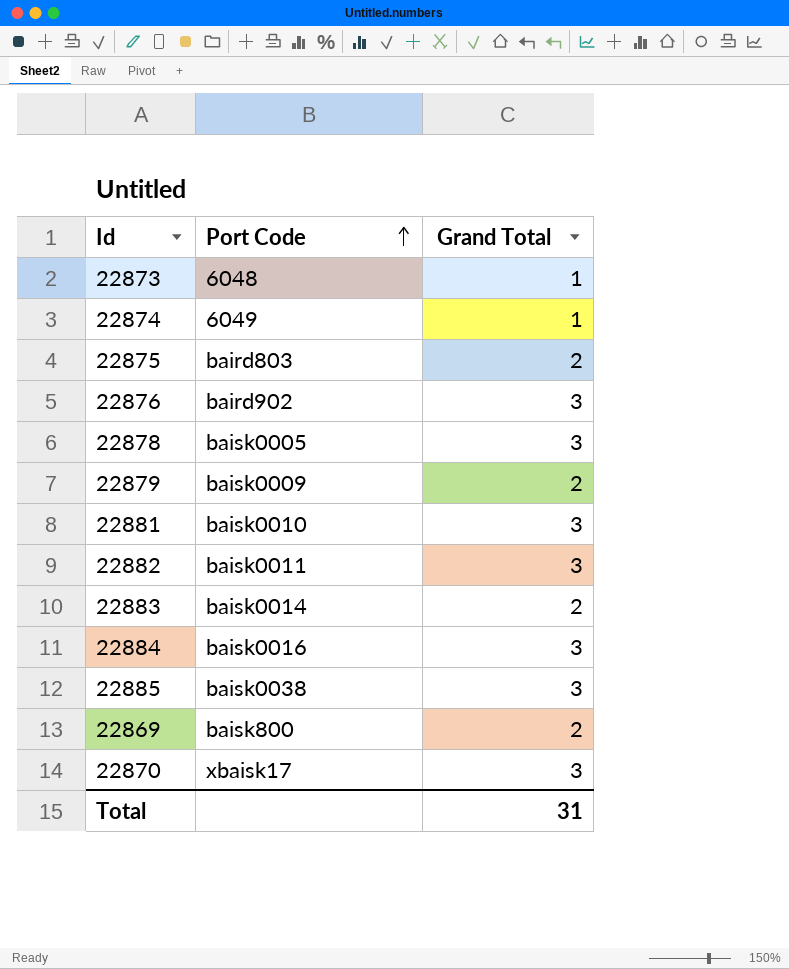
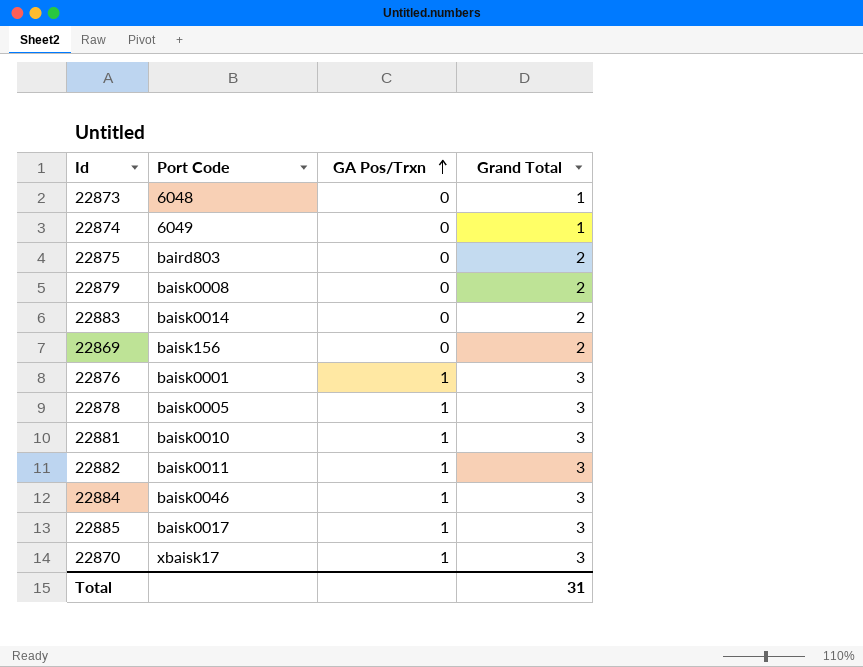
row order: Port Code ascending -> GA Pos/Trxn ascending
column GA Pos/Trxn | position: none -> 3
22879 | Port Code: baisk0009 -> baisk0008
22869 | Port Code: baisk800 -> baisk156
22876 | Port Code: baird902 -> baisk0001
22884 | Port Code: baisk0016 -> baisk0046
22885 | Port Code: baisk0038 -> baisk0017

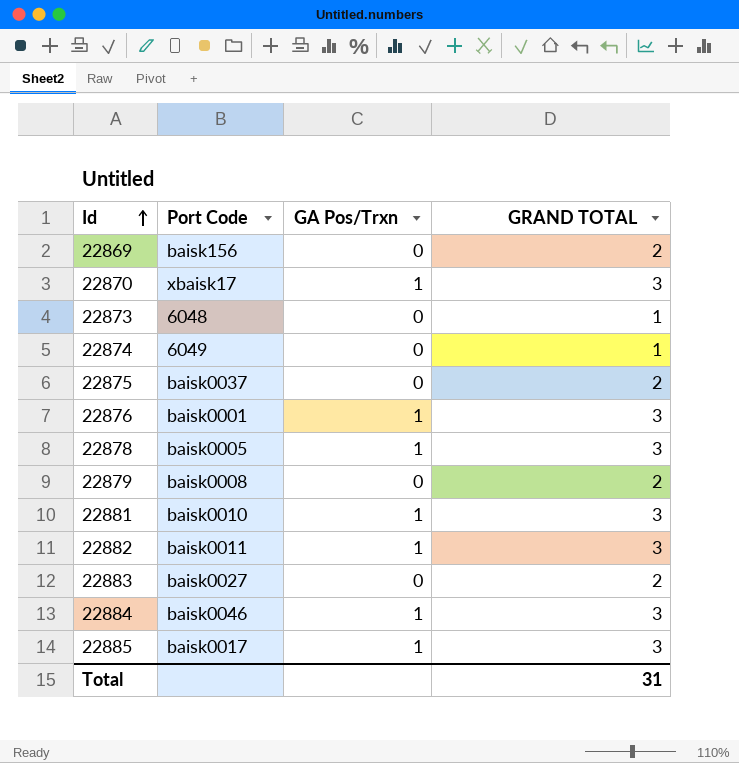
row order: GA Pos/Trxn ascending -> Id ascending
column name: Grand Total -> GRAND TOTAL
22875 | Port Code: baird803 -> baisk0037
22883 | Port Code: baisk0014 -> baisk0027

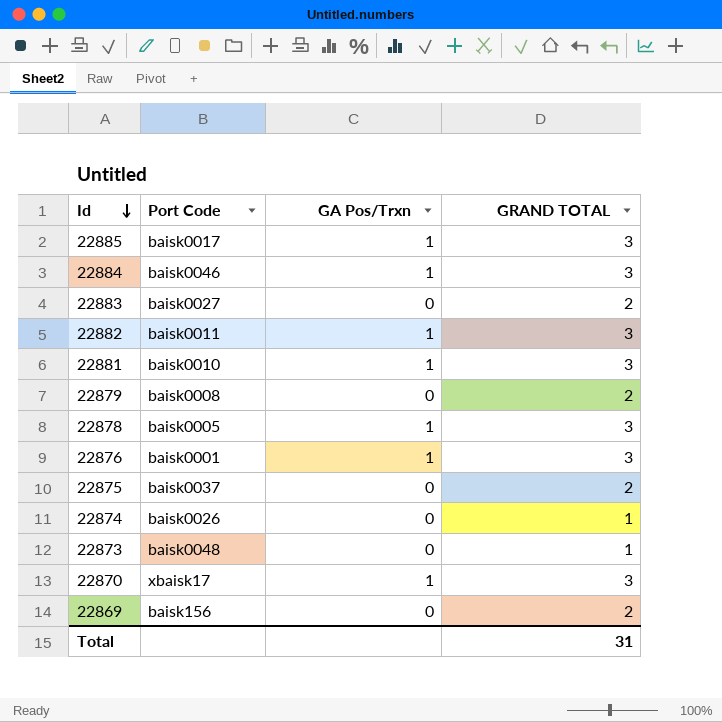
row order: Id ascending -> Id descending
22874 | Port Code: 6049 -> baisk0026
22873 | Port Code: 6048 -> baisk0048

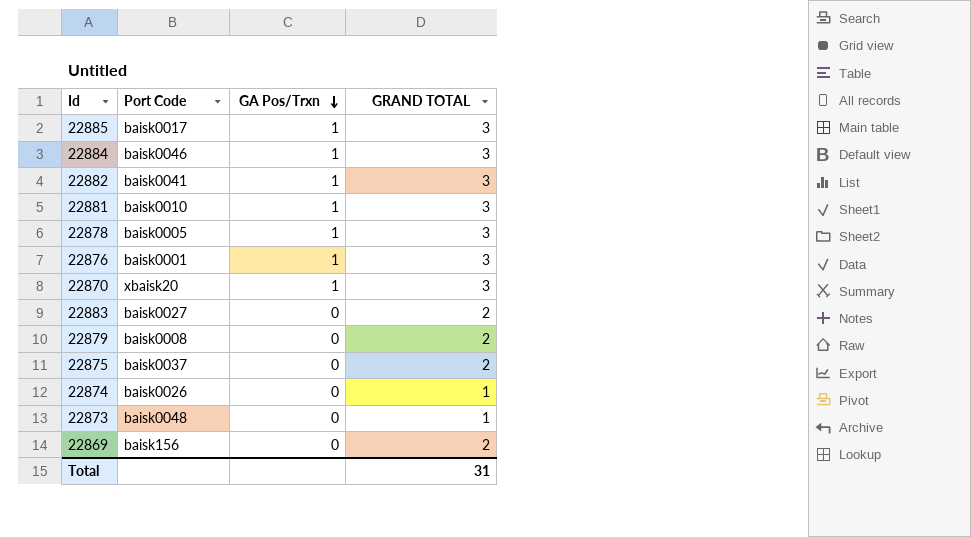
row order: Id descending -> GA Pos/Trxn descending
22882 | Port Code: baisk0011 -> baisk0041
22870 | Port Code: xbaisk17 -> xbaisk20

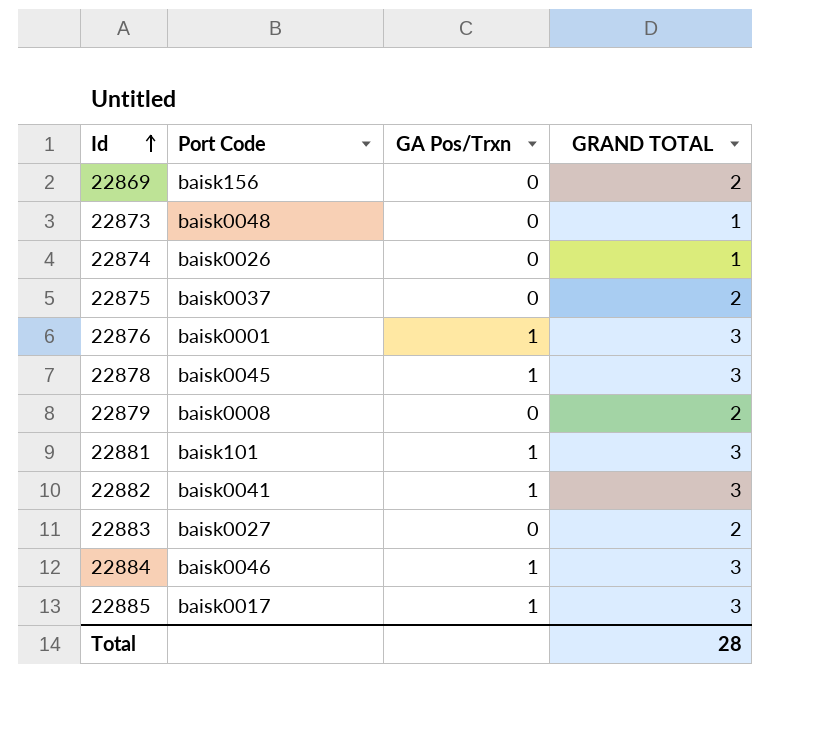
row order: GA Pos/Trxn descending -> Id ascending
row 22870: xbaisk20 | 1 | 3 -> none
22878 | Port Code: baisk0005 -> baisk0045
22881 | Port Code: baisk0010 -> baisk101
Total | GRAND TOTAL: 31 -> 28

